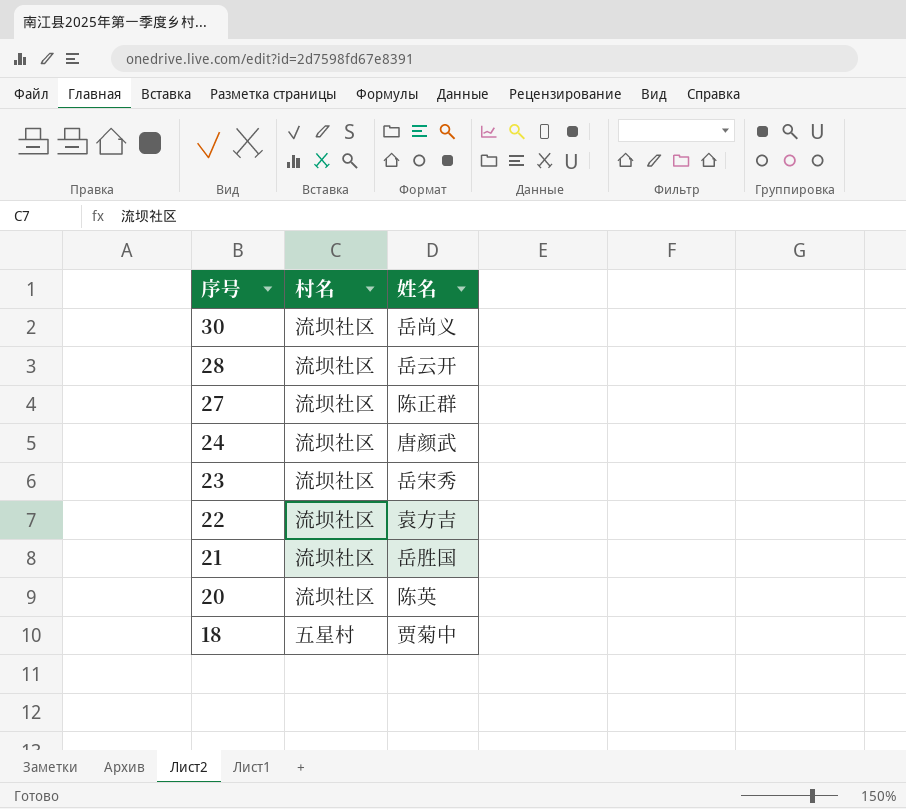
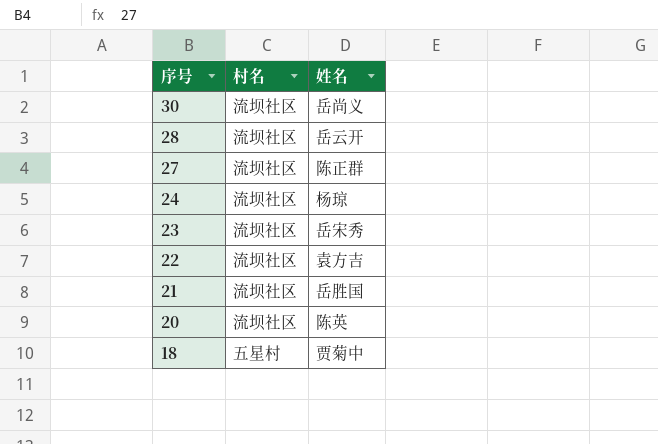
24 | 姓名: 唐颜武 -> 杨琼

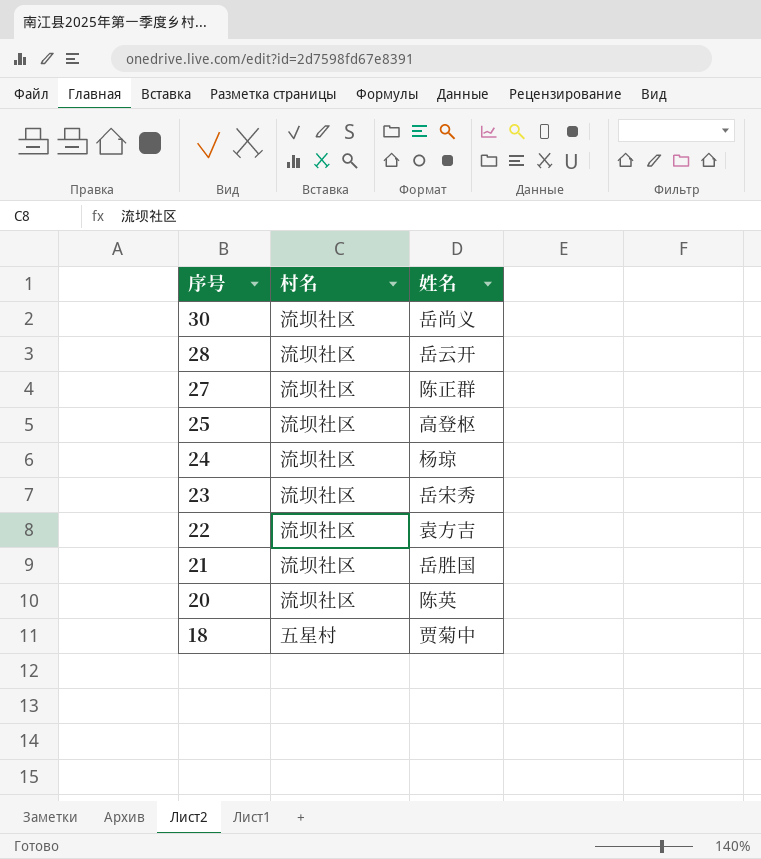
row 25: none -> 流坝社区 | 高登枢

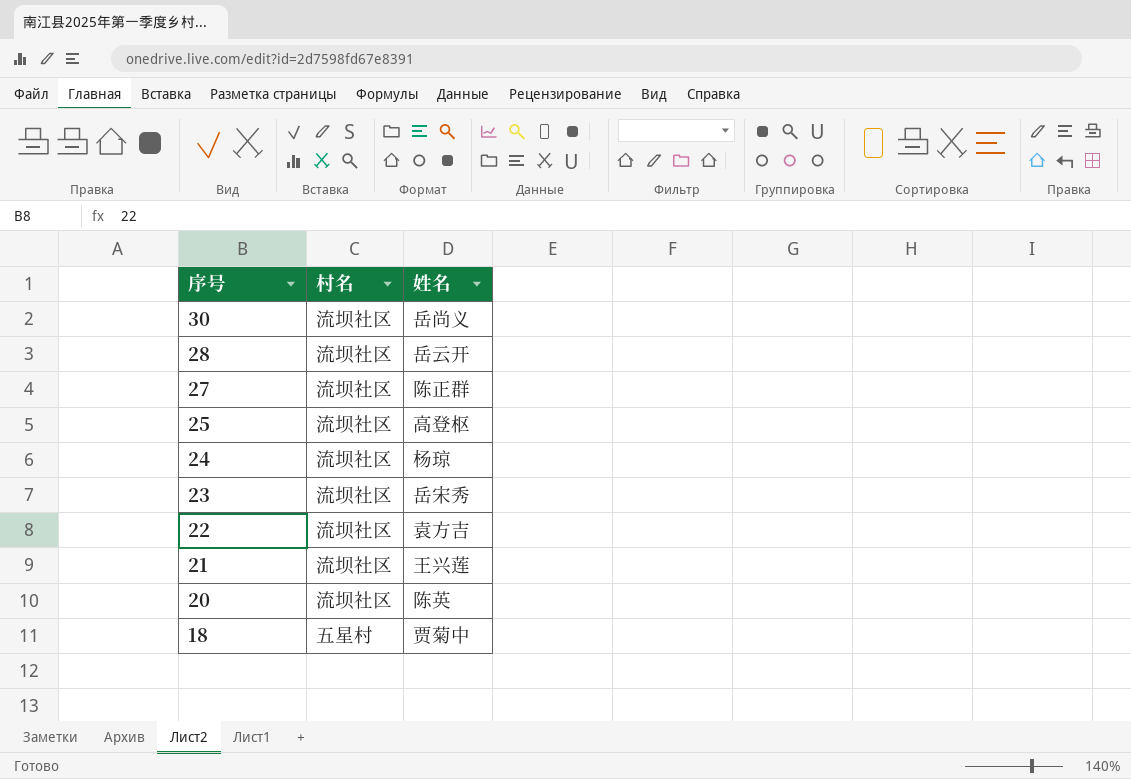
21 | 姓名: 岳胜国 -> 王兴莲

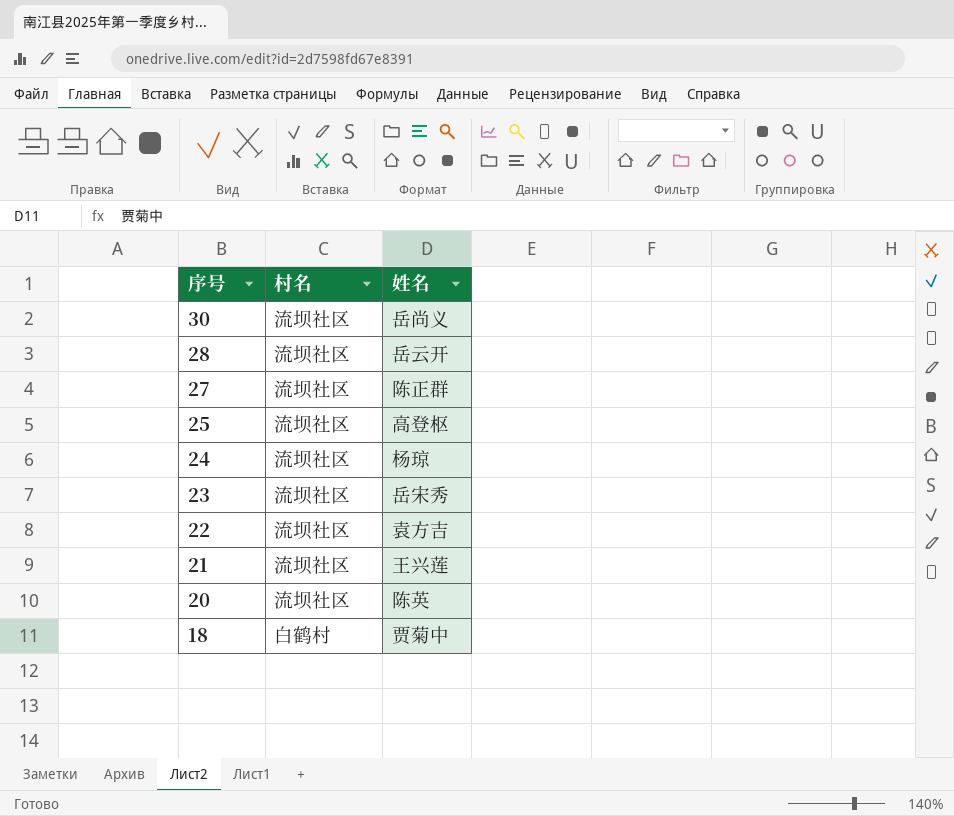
18 | 村名: 五星村 -> 白鹤村

